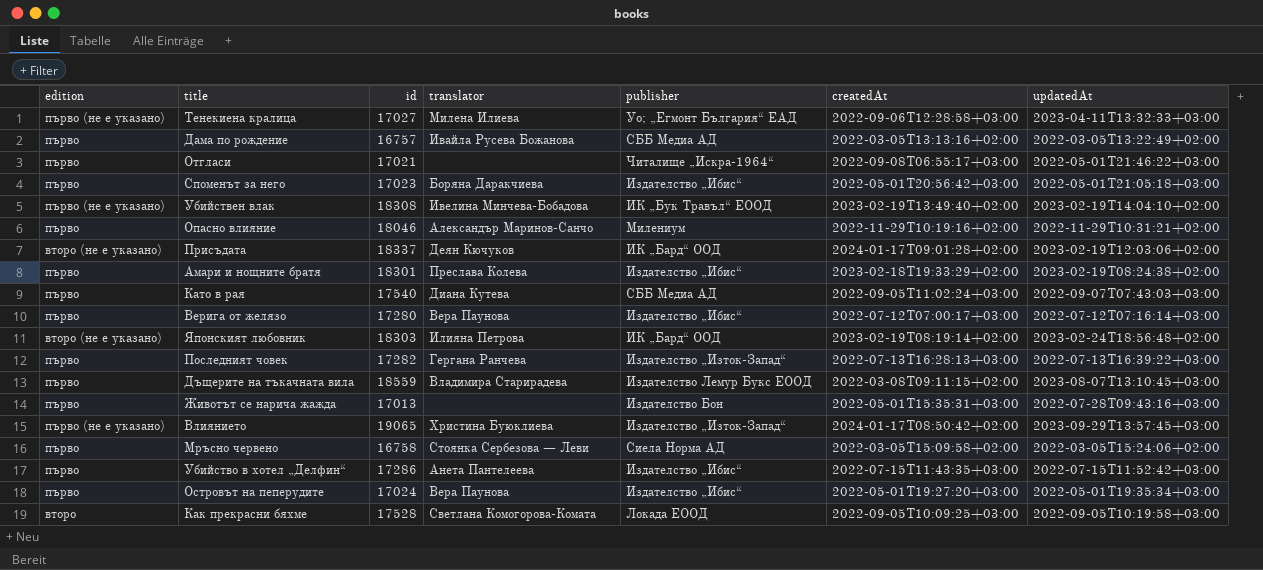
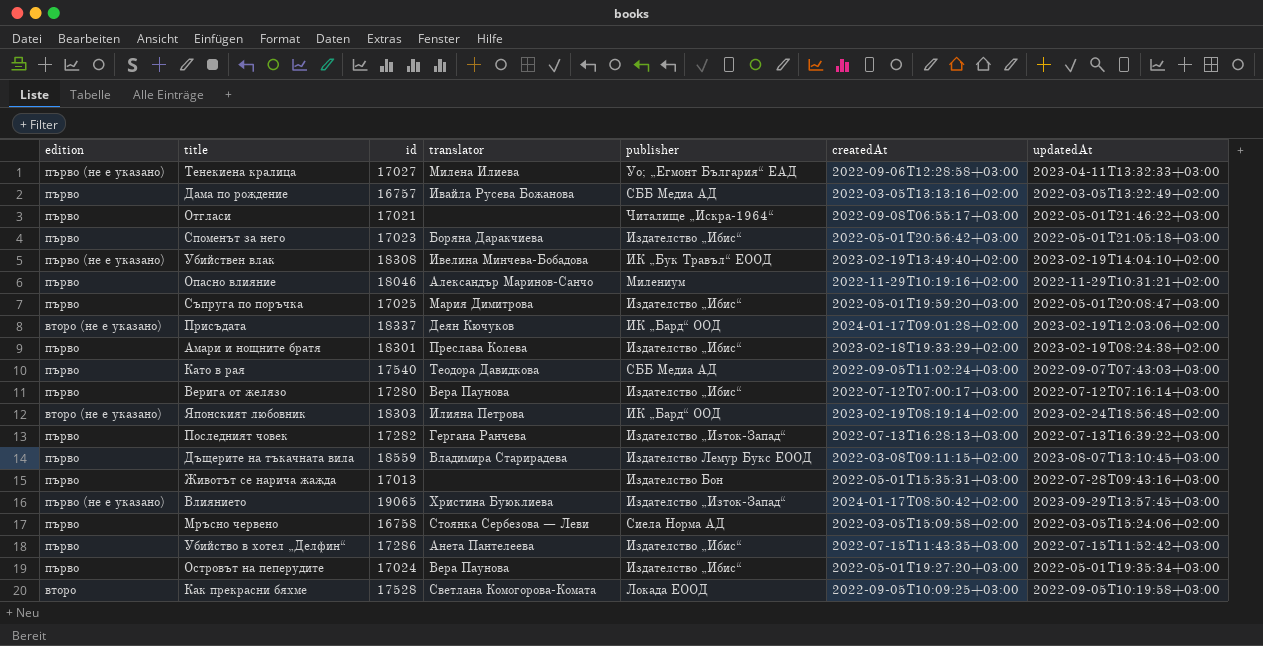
row Съпруга по поръчка: none -> първо | 17025 | Мария Димитрова | Издателство „Ибис“ | 2022-05-01T19:59:20+03:00 | 2022-05-01T20:08:47+03:00
Като в рая | translator: Диана Кутева -> Теодора Давидкова

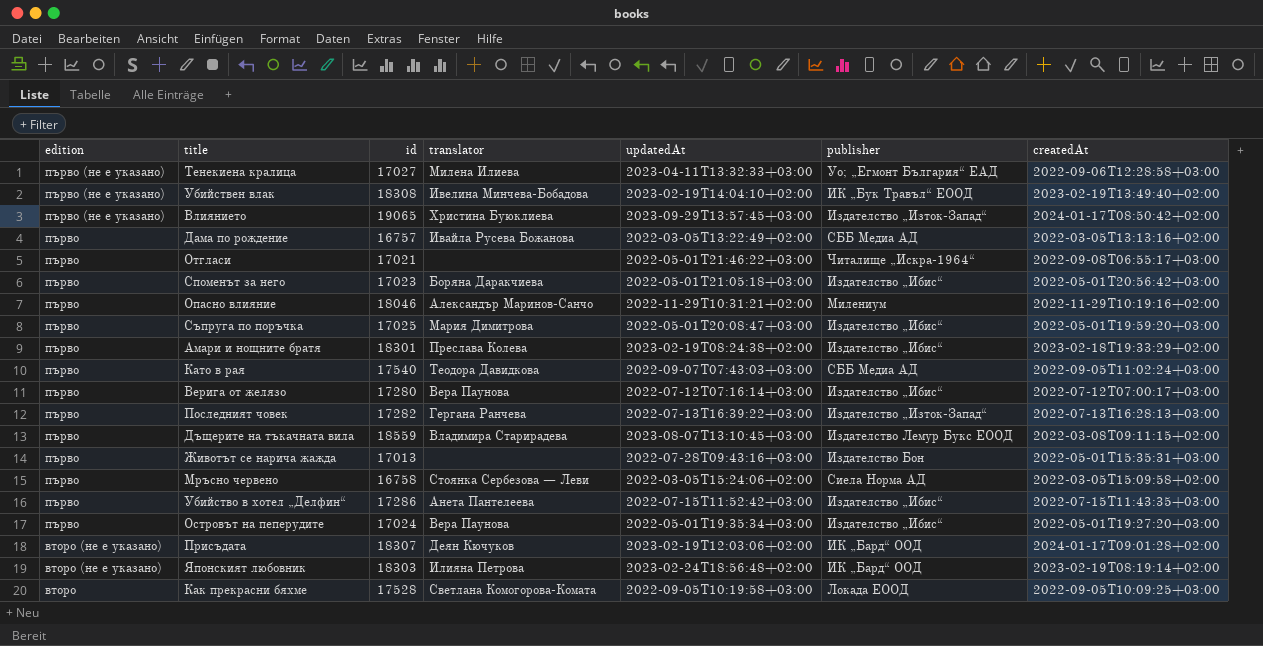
row order: none -> edition descending
column updatedAt | position: 7 -> 5
Присъдата | id: 18337 -> 18307

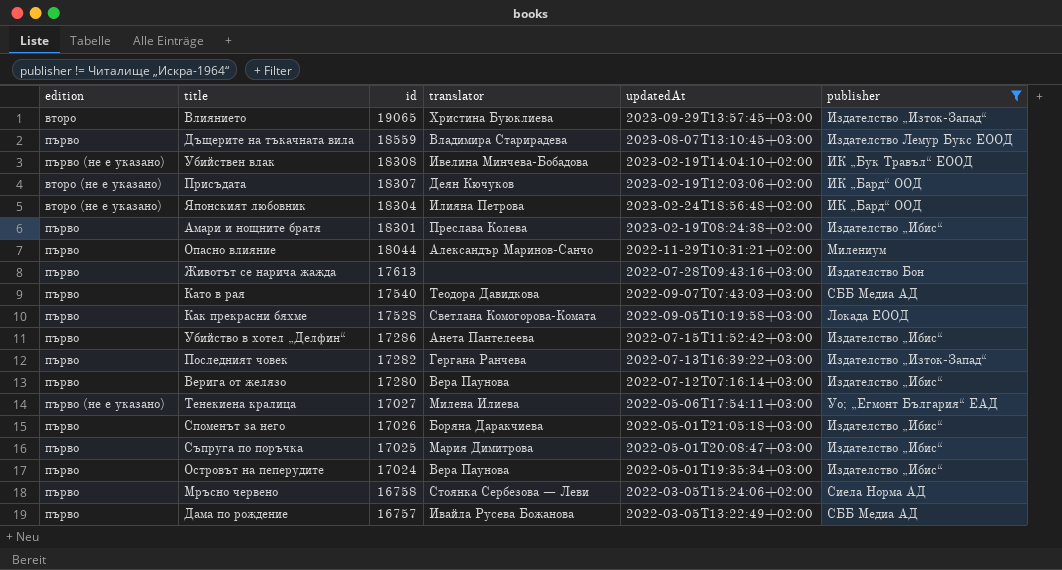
filter: none -> publisher != Читалище „Искра-1964“
row order: edition descending -> id descending
column createdAt | position: 7 -> none
Влиянието | edition: първо (не е указано) -> второ
Японският любовник | id: 18303 -> 18304
Опасно влияние | id: 18046 -> 18044
Животът се нарича жажда | id: 17013 -> 17613
Как прекрасни бяхме | edition: второ -> първо
Тенекиена кралица | updatedAt: 2023-04-11T13:32:33+03:00 -> 2022-05-06T17:54:11+03:00
Споменът за него | id: 17023 -> 17026

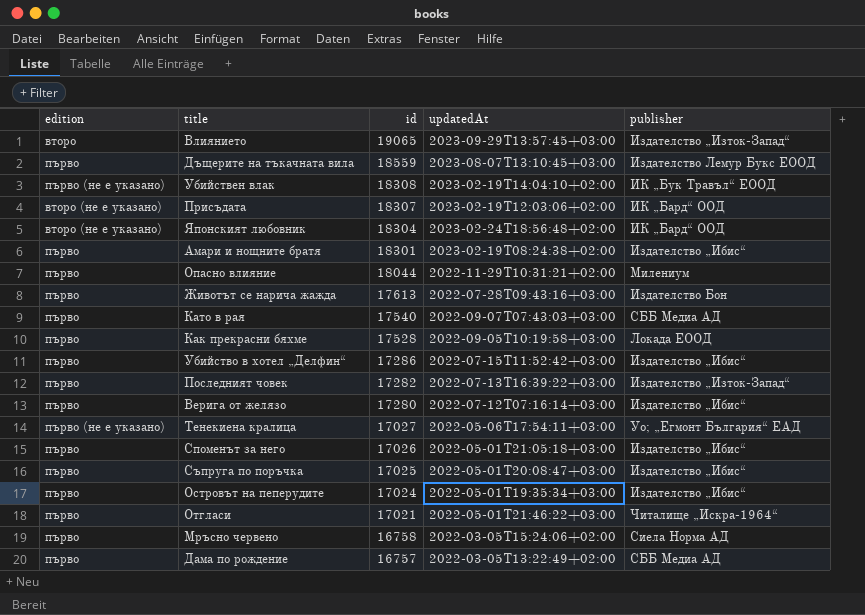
filter: publisher != Читалище „Искра-1964“ -> none
column translator | position: 4 -> none

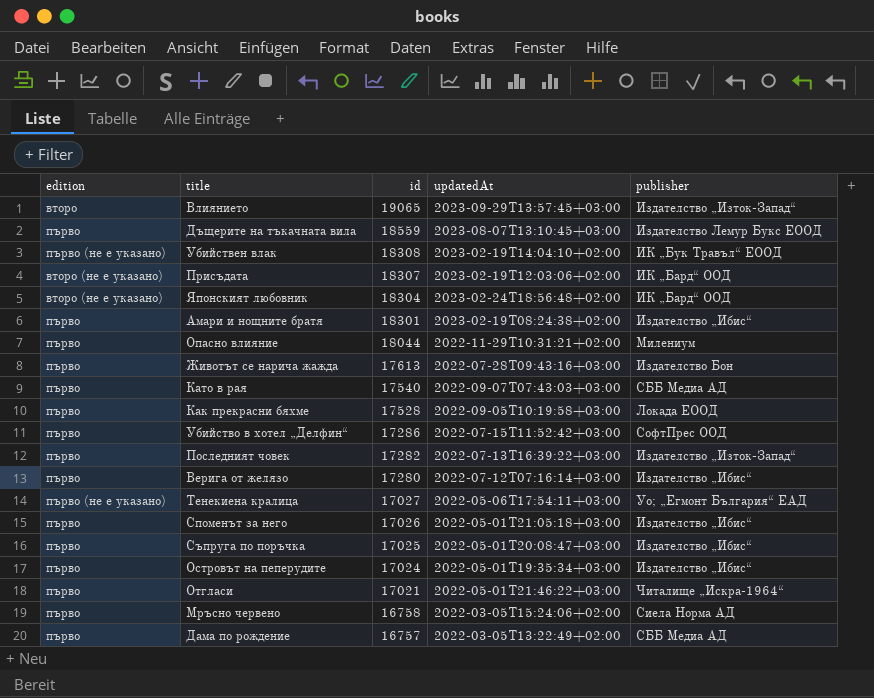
Убийство в хотел „Делфин“ | publisher: Издателство „Ибис“ -> СофтПрес ООД

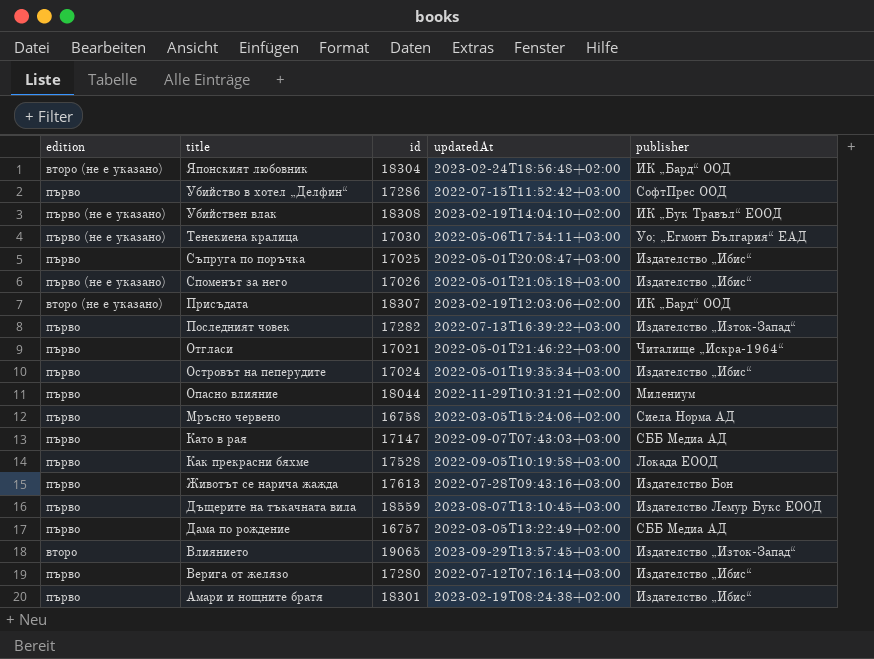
row order: id descending -> title descending
Тенекиена кралица | id: 17027 -> 17030
Споменът за него | edition: първо -> първо (не е указано)
Като в рая | id: 17540 -> 17147

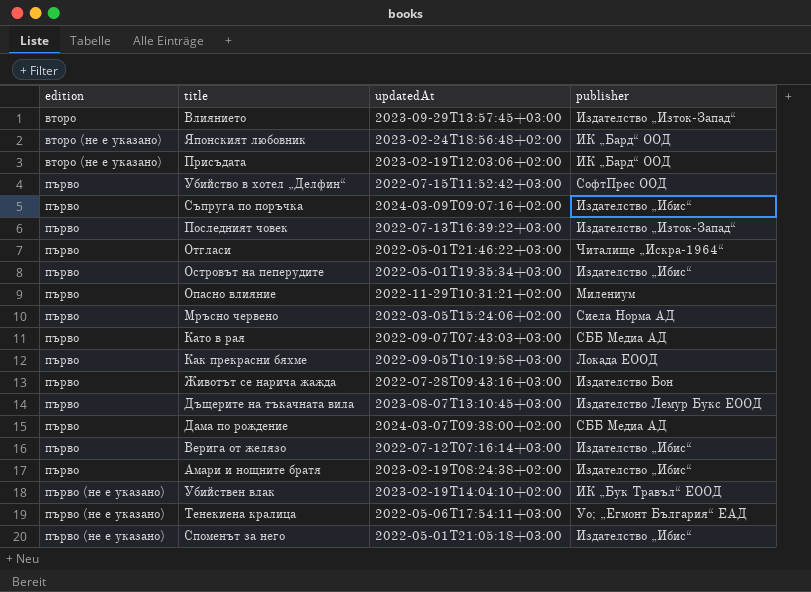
row order: title descending -> edition ascending
column id | position: 3 -> none
Съпруга по поръчка | updatedAt: 2022-05-01T20:08:47+03:00 -> 2024-03-09T09:07:16+02:00
Дама по рождение | updatedAt: 2022-03-05T13:22:49+02:00 -> 2024-03-07T09:38:00+02:00

